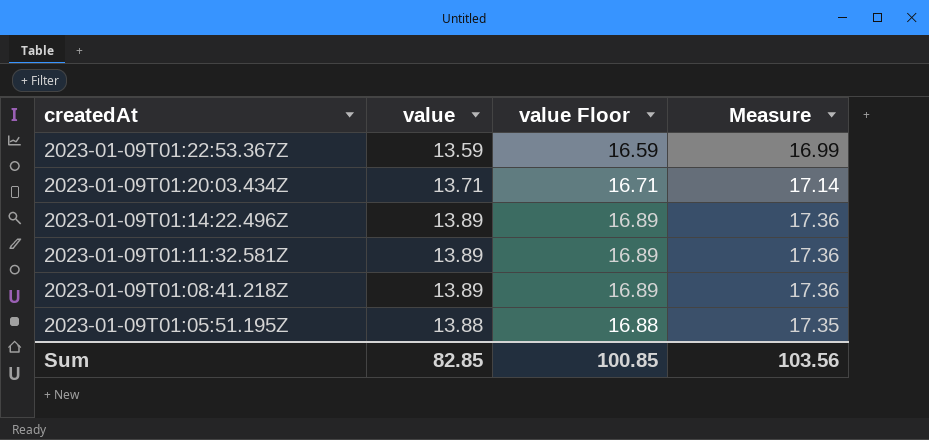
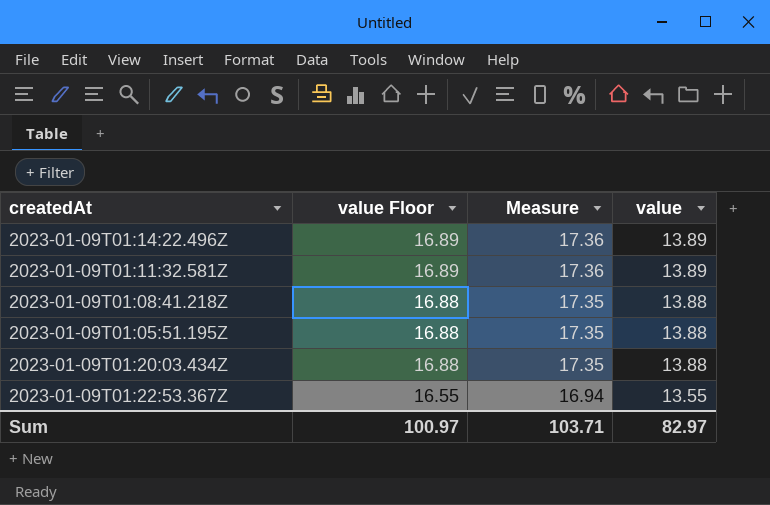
row order: createdAt descending -> value Floor descending
column value | position: 2 -> 4
2023-01-09T01:08:41.218Z | value Floor: 16.89 -> 16.88
2023-01-09T01:08:41.218Z | Measure: 17.36 -> 17.35
2023-01-09T01:08:41.218Z | value: 13.89 -> 13.88
2023-01-09T01:20:03.434Z | value Floor: 16.71 -> 16.88
2023-01-09T01:20:03.434Z | Measure: 17.14 -> 17.35
2023-01-09T01:20:03.434Z | value: 13.71 -> 13.88
2023-01-09T01:22:53.367Z | value Floor: 16.59 -> 16.55
2023-01-09T01:22:53.367Z | Measure: 16.99 -> 16.94
2023-01-09T01:22:53.367Z | value: 13.59 -> 13.55
Sum | value Floor: 100.85 -> 100.97
Sum | Measure: 103.56 -> 103.71
Sum | value: 82.85 -> 82.97

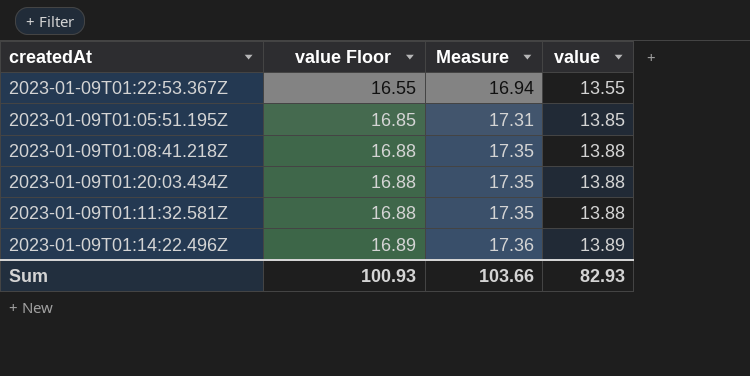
row order: value Floor descending -> value Floor ascending
2023-01-09T01:05:51.195Z | value Floor: 16.88 -> 16.85
2023-01-09T01:05:51.195Z | Measure: 17.35 -> 17.31
2023-01-09T01:05:51.195Z | value: 13.88 -> 13.85
2023-01-09T01:11:32.581Z | value Floor: 16.89 -> 16.88
2023-01-09T01:11:32.581Z | Measure: 17.36 -> 17.35
2023-01-09T01:11:32.581Z | value: 13.89 -> 13.88
Sum | value Floor: 100.97 -> 100.93
Sum | Measure: 103.71 -> 103.66
Sum | value: 82.97 -> 82.93

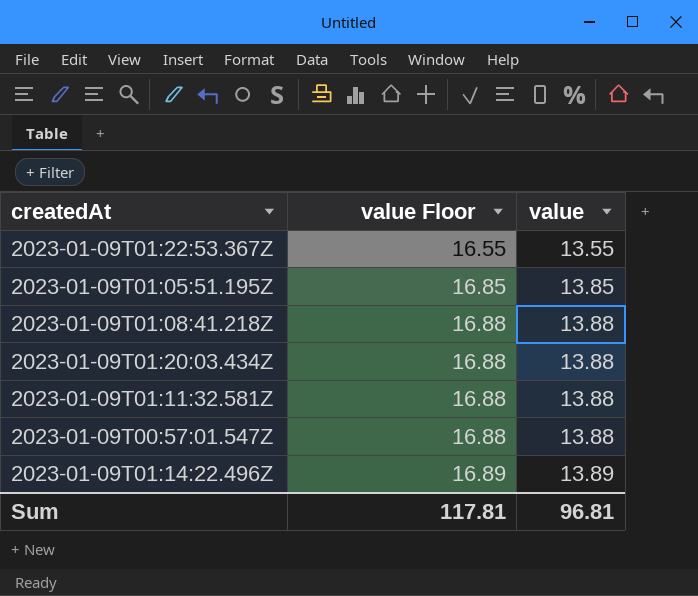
column Measure | formula: [value] * 1.25 -> none
row 2023-01-09T00:57:01.547Z: none -> 16.88 | 13.88
Sum | value Floor: 100.93 -> 117.81
Sum | value: 82.93 -> 96.81

